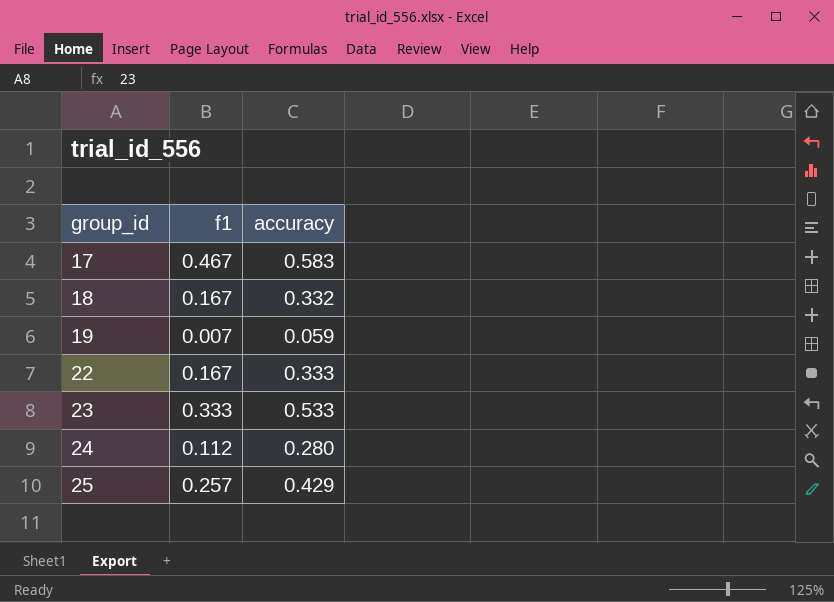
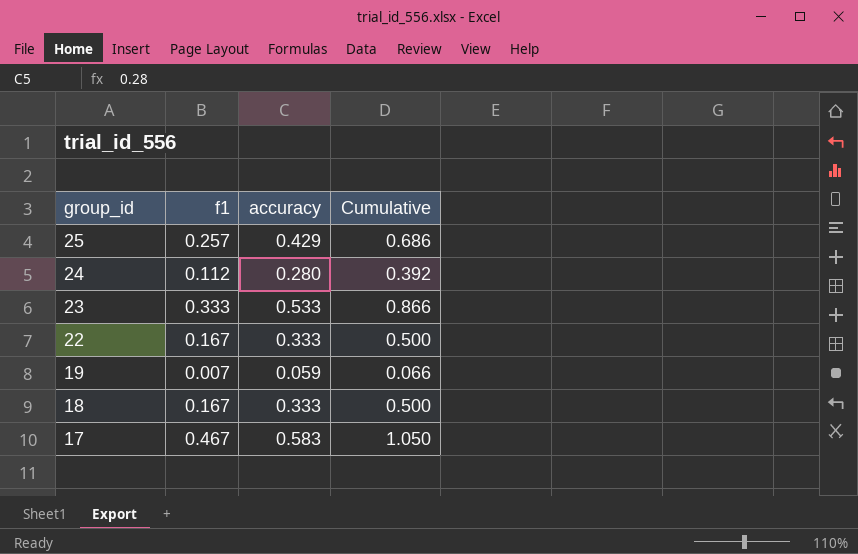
row order: group_id ascending -> group_id descending
column Cumulative | formula: none -> [f1] + [accuracy]
18 | accuracy: 0.332 -> 0.333

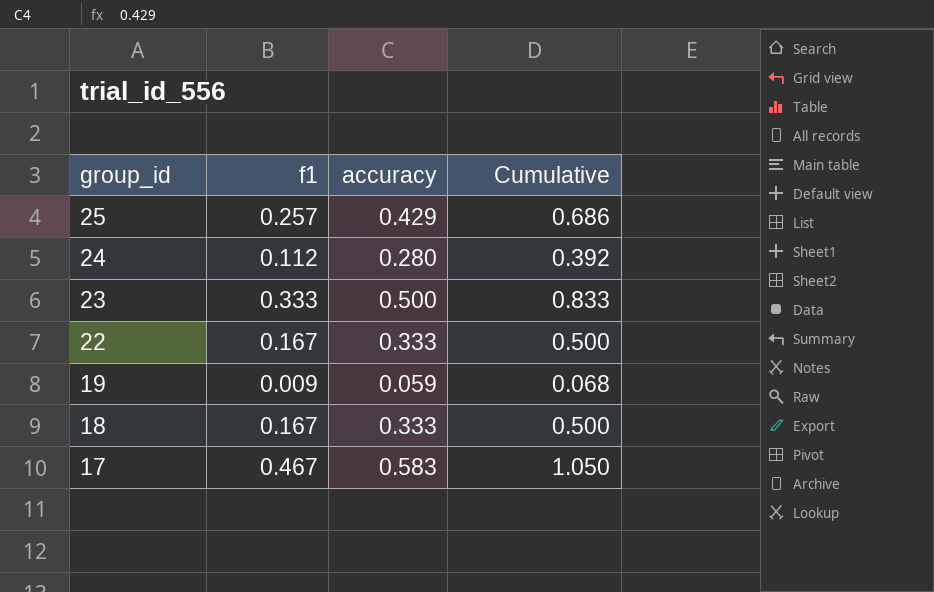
23 | accuracy: 0.533 -> 0.500
23 | Cumulative: 0.866 -> 0.833
19 | f1: 0.007 -> 0.009
19 | Cumulative: 0.066 -> 0.068

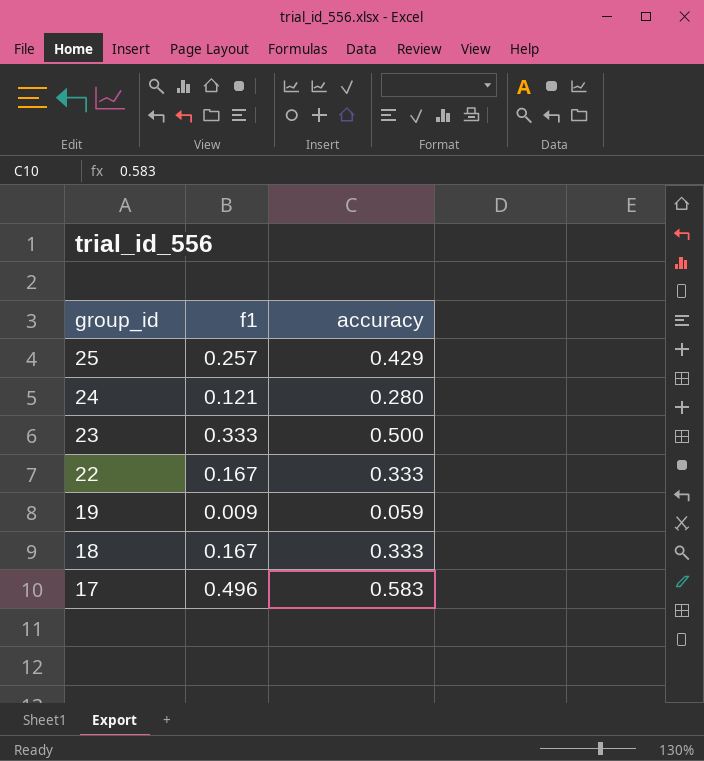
column Cumulative | formula: [f1] + [accuracy] -> none
24 | f1: 0.112 -> 0.121
17 | f1: 0.467 -> 0.496

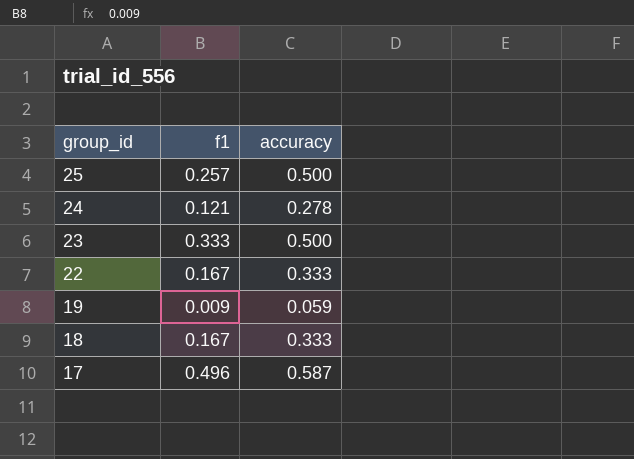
25 | accuracy: 0.429 -> 0.500
24 | accuracy: 0.280 -> 0.278
17 | accuracy: 0.583 -> 0.587

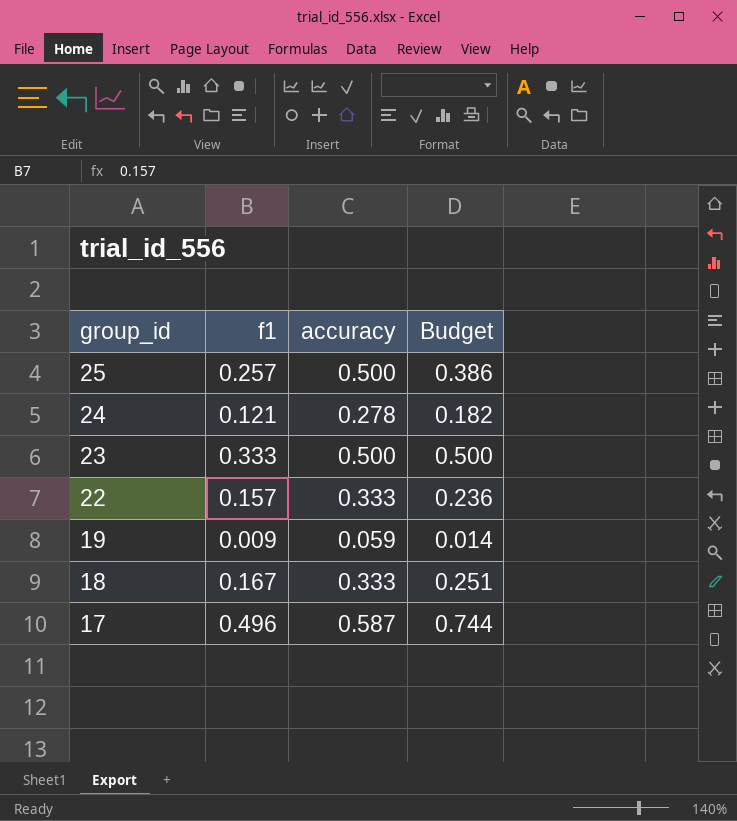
column Budget | formula: none -> [f1] * 1.5
22 | f1: 0.167 -> 0.157

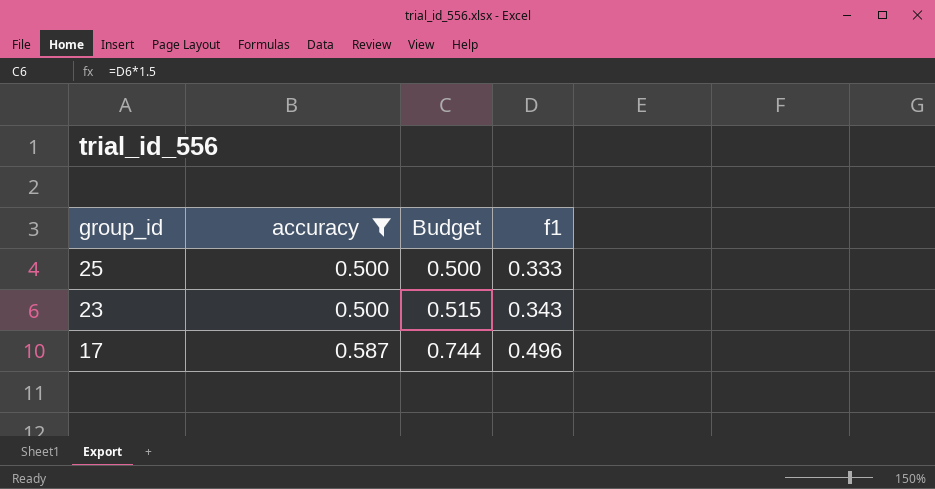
filter: none -> accuracy >= 0.500
column f1 | position: 2 -> 4
25 | Budget: 0.386 -> 0.500
25 | f1: 0.257 -> 0.333
23 | Budget: 0.500 -> 0.515
23 | f1: 0.333 -> 0.343

